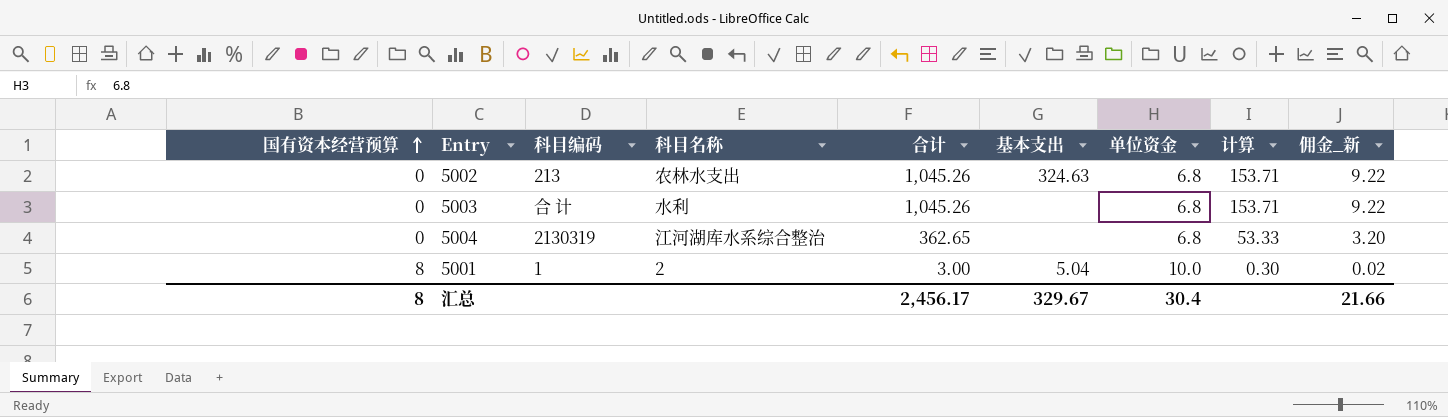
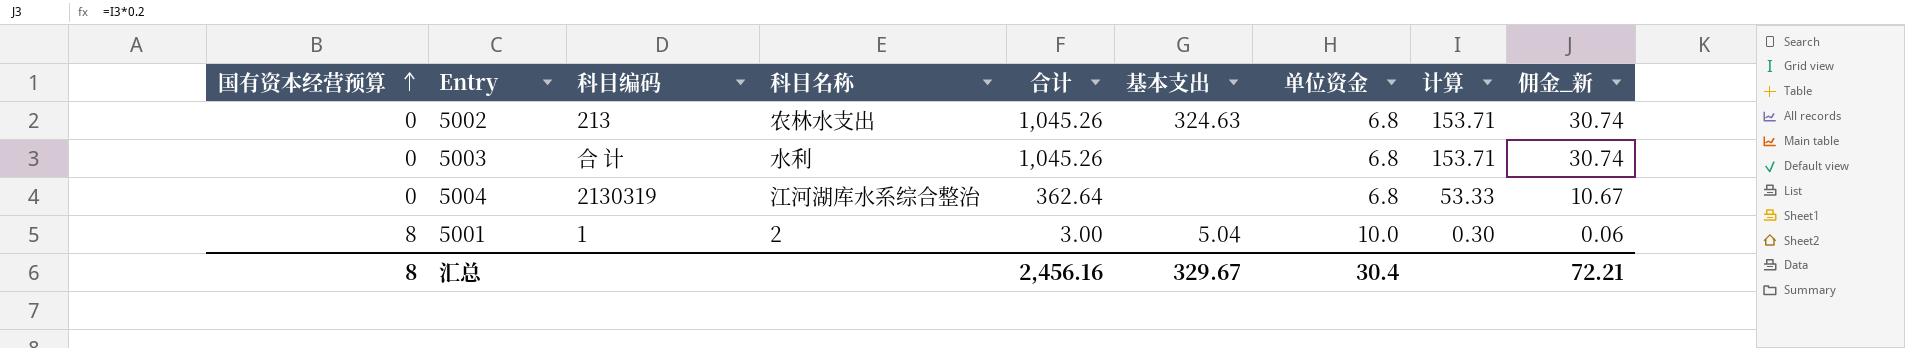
column 佣金_新 | formula: [计算] * 0.06 -> [计算] * 0.2
5004 | 合计: 362.65 -> 362.64
汇总 | 合计: 2,456.17 -> 2,456.16
汇总 | 佣金_新: 21.66 -> 72.21

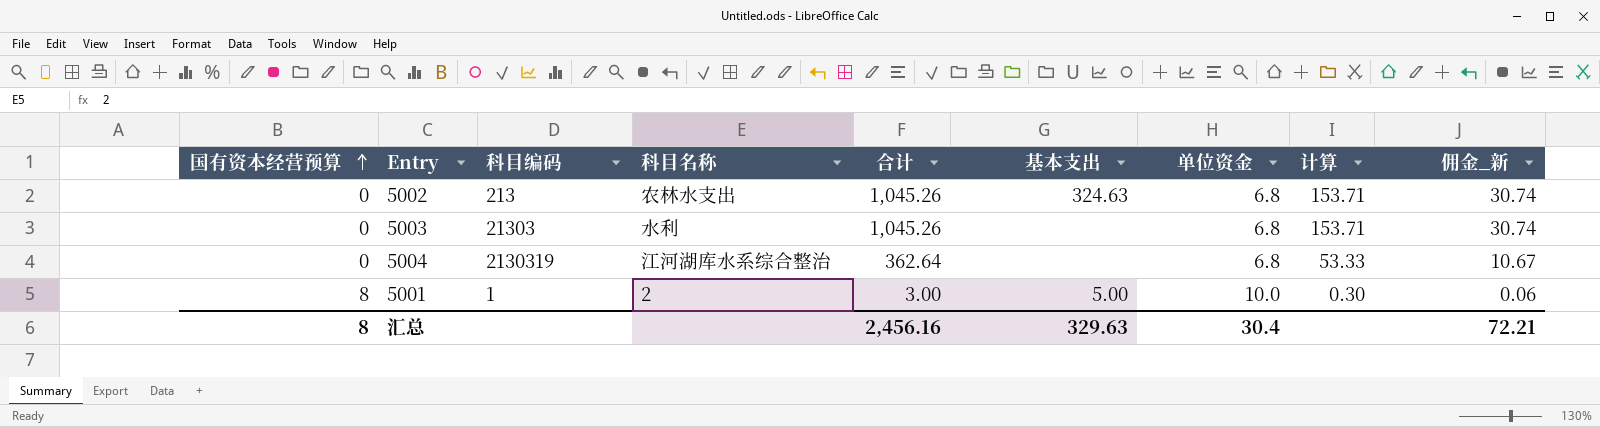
5003 | 科目编码: 合 计 -> 21303
5001 | 基本支出: 5.04 -> 5.00
汇总 | 基本支出: 329.67 -> 329.63

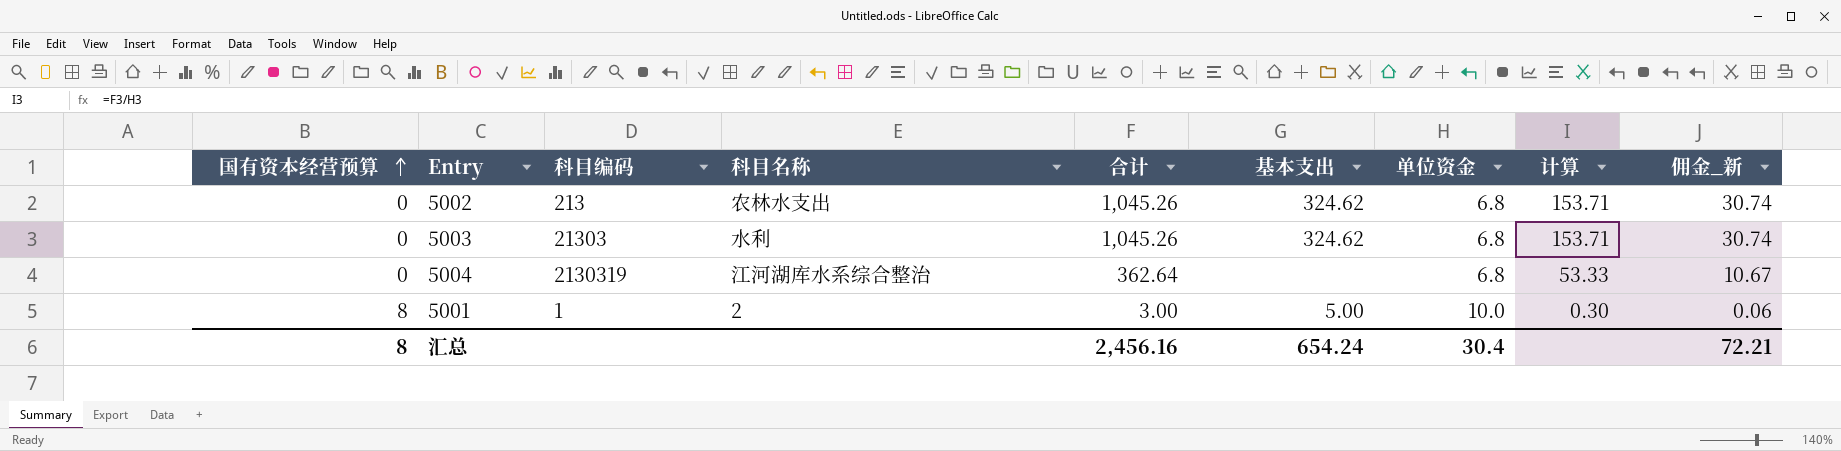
5002 | 基本支出: 324.63 -> 324.62
5003 | 基本支出: none -> 324.62
汇总 | 基本支出: 329.63 -> 654.24

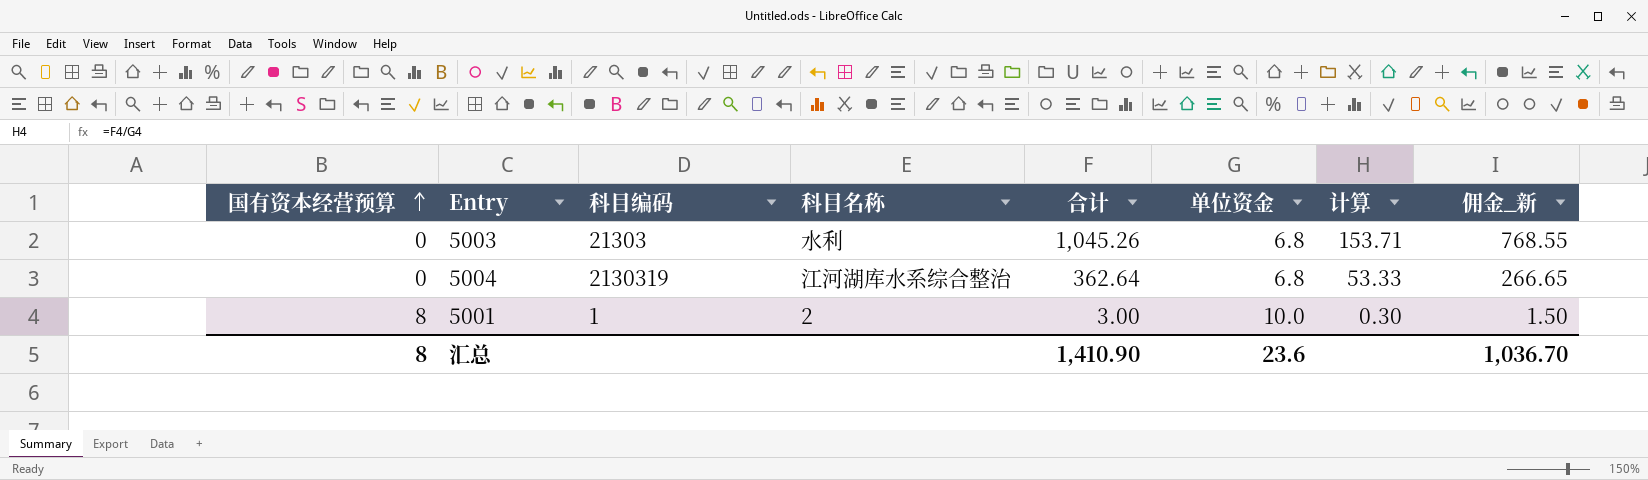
column 基本支出 | position: 6 -> none
column 佣金_新 | formula: [计算] * 0.2 -> [计算] * 5
row 5002: 0 | 213 | 农林水支出 | 1,045.26 | 324.62 | 6.8 | 153.71 | 30.74 -> none
汇总 | 合计: 2,456.16 -> 1,410.90
汇总 | 单位资金: 30.4 -> 23.6
汇总 | 佣金_新: 72.21 -> 1,036.70

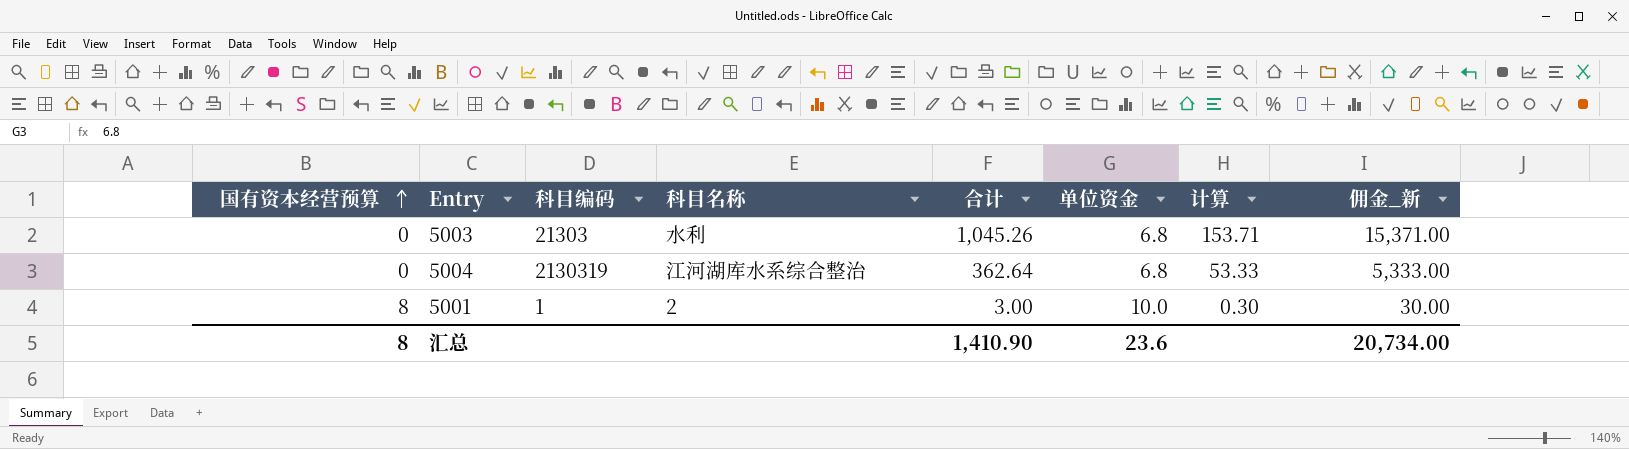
column 佣金_新 | formula: [计算] * 5 -> [计算] * 100
汇总 | 佣金_新: 1,036.70 -> 20,734.00

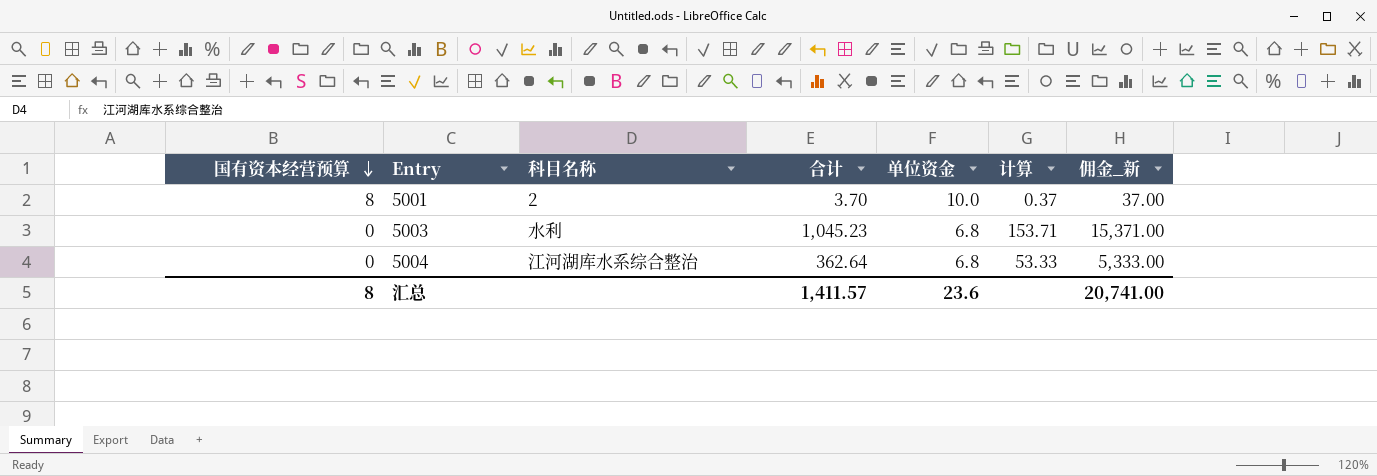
row order: 国有资本经营预算 ascending -> 国有资本经营预算 descending
column 科目编码 | position: 3 -> none
5001 | 合计: 3.00 -> 3.70
5001 | 计算: 0.30 -> 0.37
5001 | 佣金_新: 30.00 -> 37.00
5003 | 合计: 1,045.26 -> 1,045.23
汇总 | 合计: 1,410.90 -> 1,411.57
汇总 | 佣金_新: 20,734.00 -> 20,741.00

